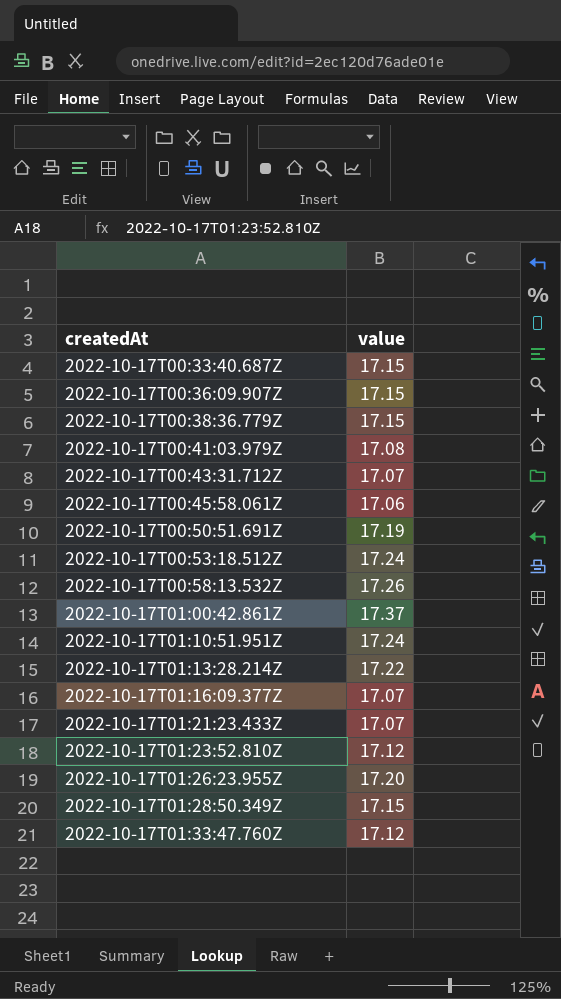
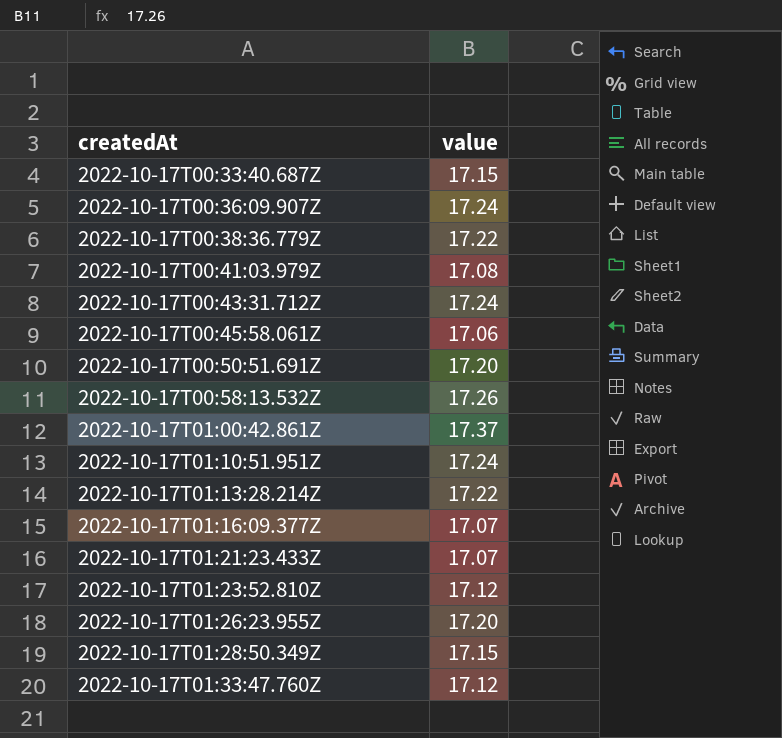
row 2022-10-17T00:53:18.512Z: 17.24 -> none
2022-10-17T00:36:09.907Z | value: 17.15 -> 17.24
2022-10-17T00:38:36.779Z | value: 17.15 -> 17.22
2022-10-17T00:43:31.712Z | value: 17.07 -> 17.24
2022-10-17T00:50:51.691Z | value: 17.19 -> 17.20

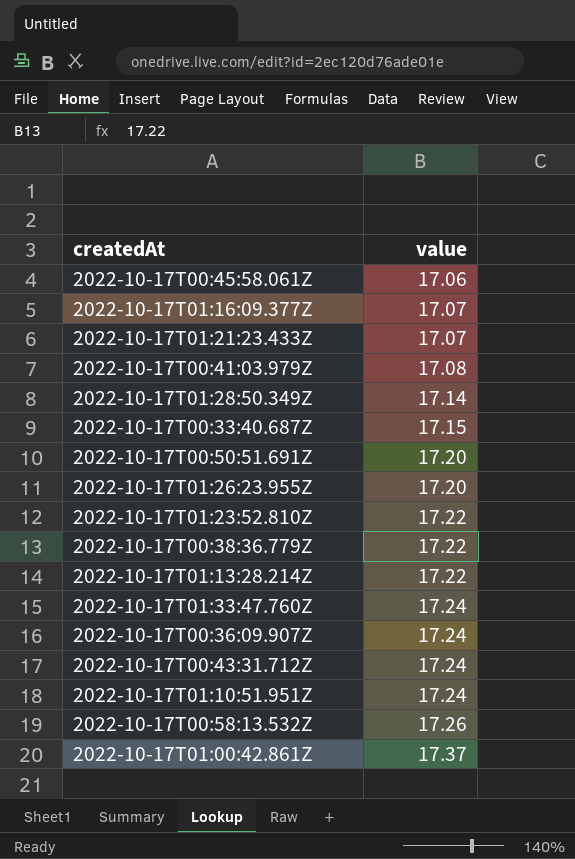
row order: createdAt ascending -> value ascending
2022-10-17T01:28:50.349Z | value: 17.15 -> 17.14
2022-10-17T01:23:52.810Z | value: 17.12 -> 17.22
2022-10-17T01:33:47.760Z | value: 17.12 -> 17.24

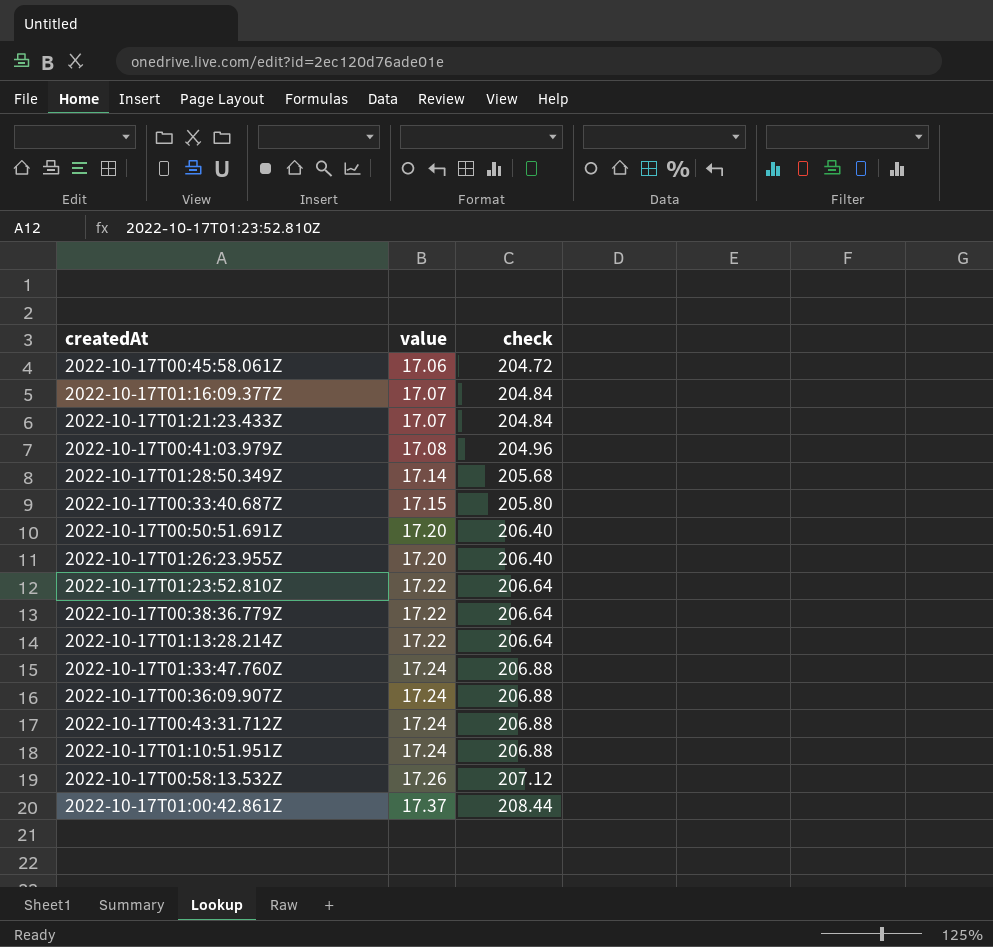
column check | formula: none -> [value] * 12

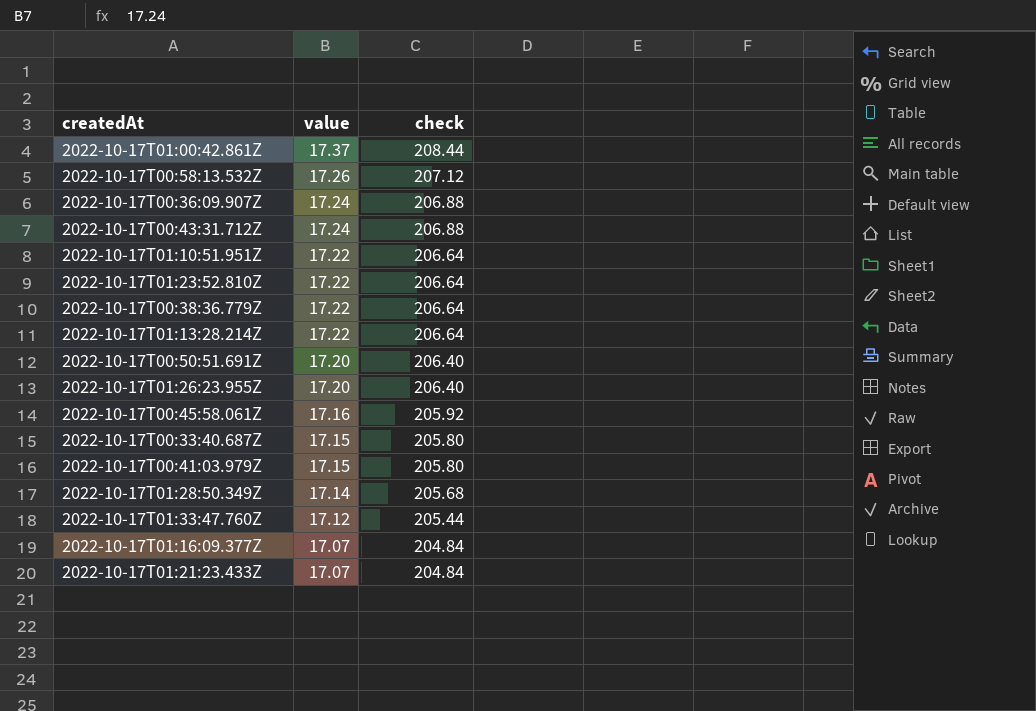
row order: value ascending -> value descending
2022-10-17T01:10:51.951Z | value: 17.24 -> 17.22
2022-10-17T01:10:51.951Z | check: 206.88 -> 206.64
2022-10-17T00:45:58.061Z | value: 17.06 -> 17.16
2022-10-17T00:45:58.061Z | check: 204.72 -> 205.92
2022-10-17T00:41:03.979Z | value: 17.08 -> 17.15
2022-10-17T00:41:03.979Z | check: 204.96 -> 205.80
2022-10-17T01:33:47.760Z | value: 17.24 -> 17.12
2022-10-17T01:33:47.760Z | check: 206.88 -> 205.44

